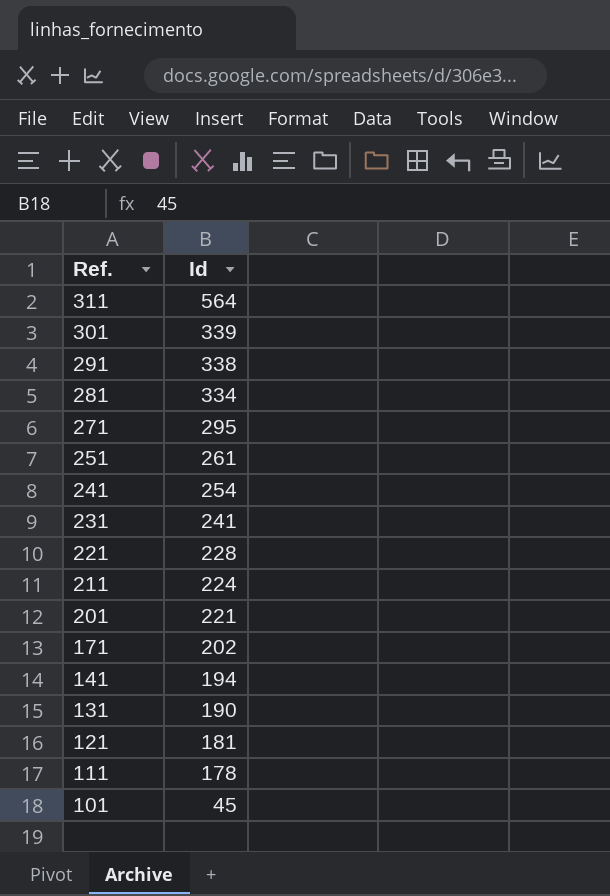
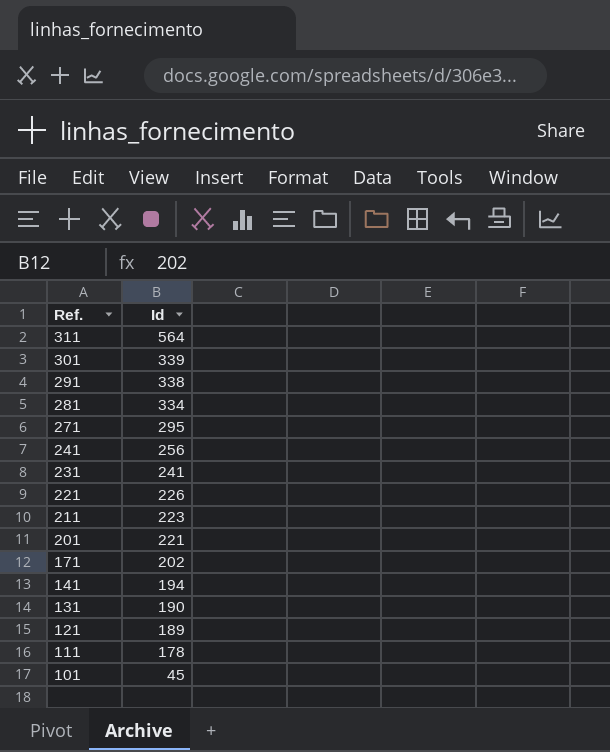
row 251: 261 -> none
241 | Id: 254 -> 256
221 | Id: 228 -> 226
211 | Id: 224 -> 223
121 | Id: 181 -> 189

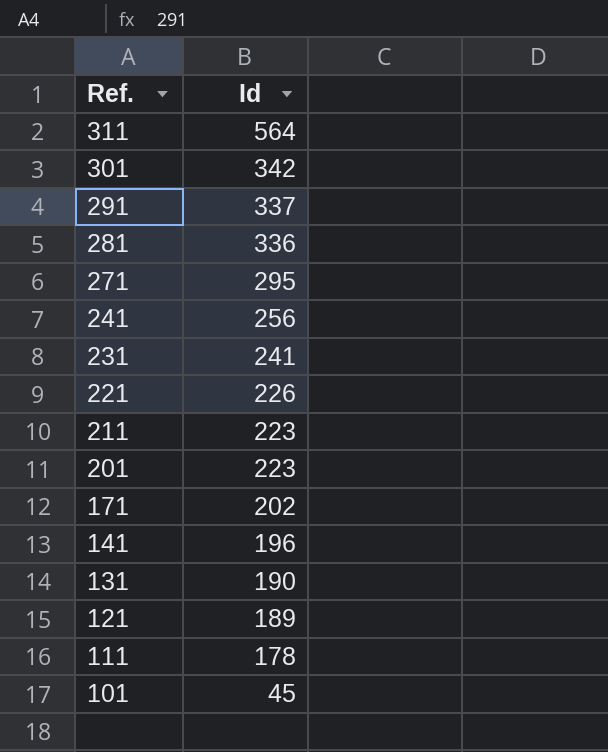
301 | Id: 339 -> 342
291 | Id: 338 -> 337
281 | Id: 334 -> 336
201 | Id: 221 -> 223
141 | Id: 194 -> 196

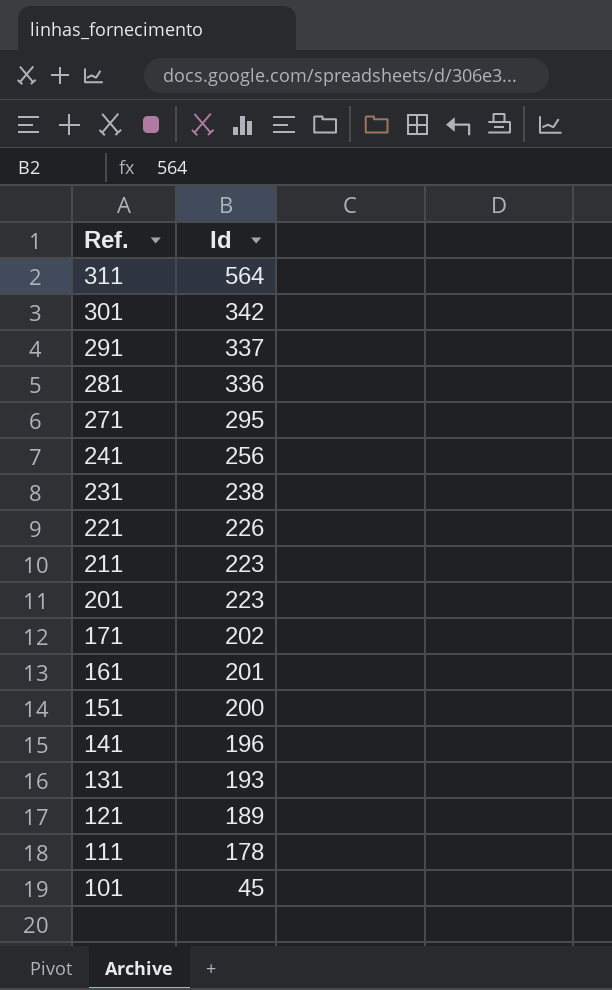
231 | Id: 241 -> 238
row 161: none -> 201
row 151: none -> 200
131 | Id: 190 -> 193

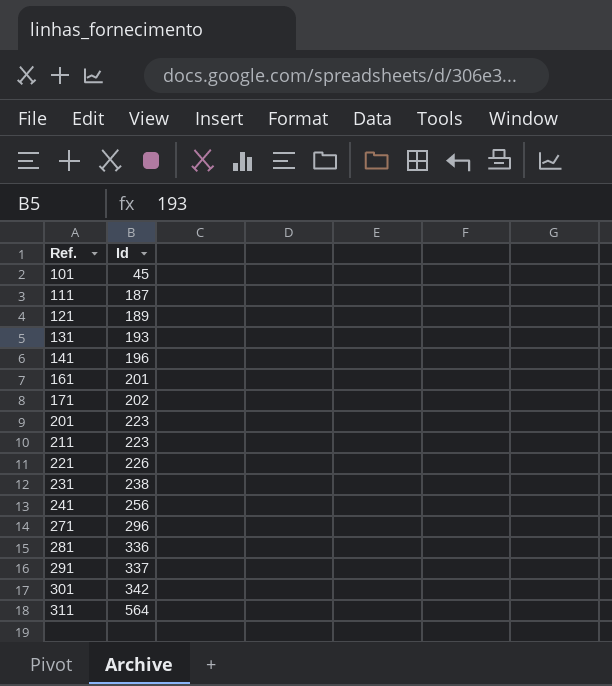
row order: Ref. descending -> Ref. ascending
row 151: 200 -> none
111 | Id: 178 -> 187
271 | Id: 295 -> 296

